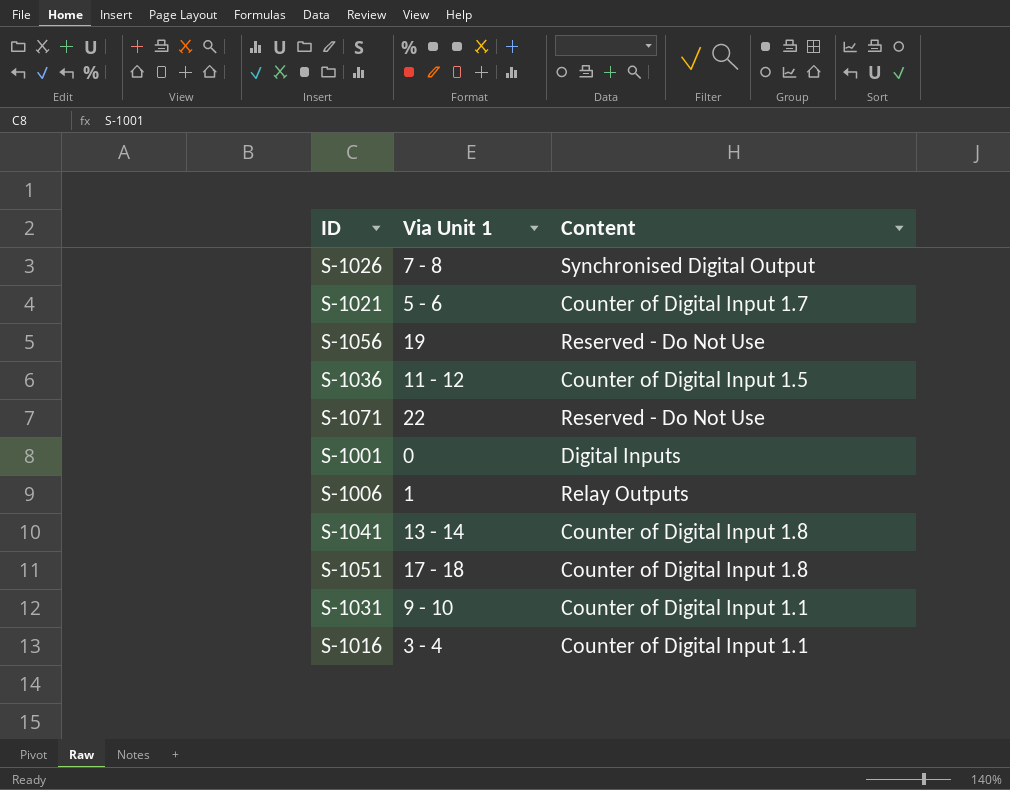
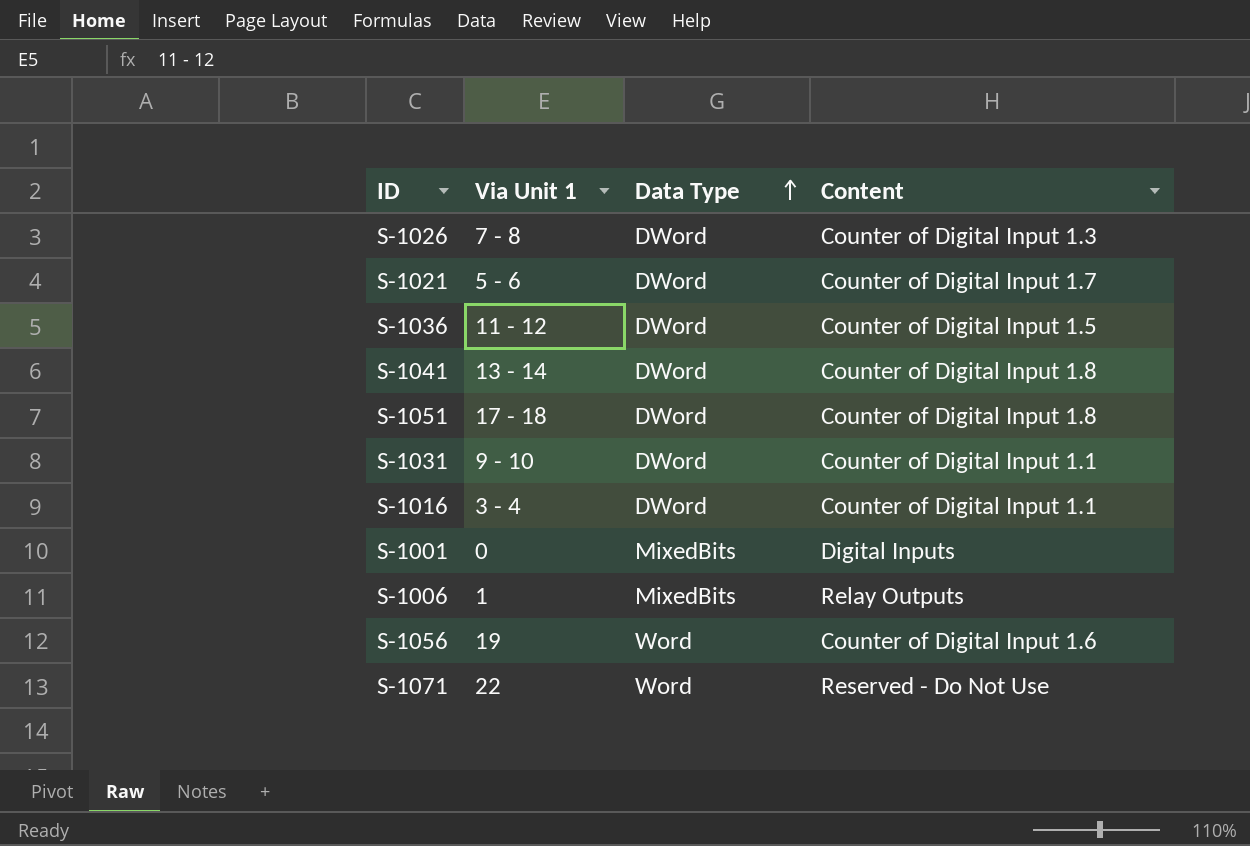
row order: none -> Data Type ascending
column Data Type | position: none -> 3
S-1026 | Content: Synchronised Digital Output -> Counter of Digital Input 1.3
S-1056 | Content: Reserved - Do Not Use -> Counter of Digital Input 1.6

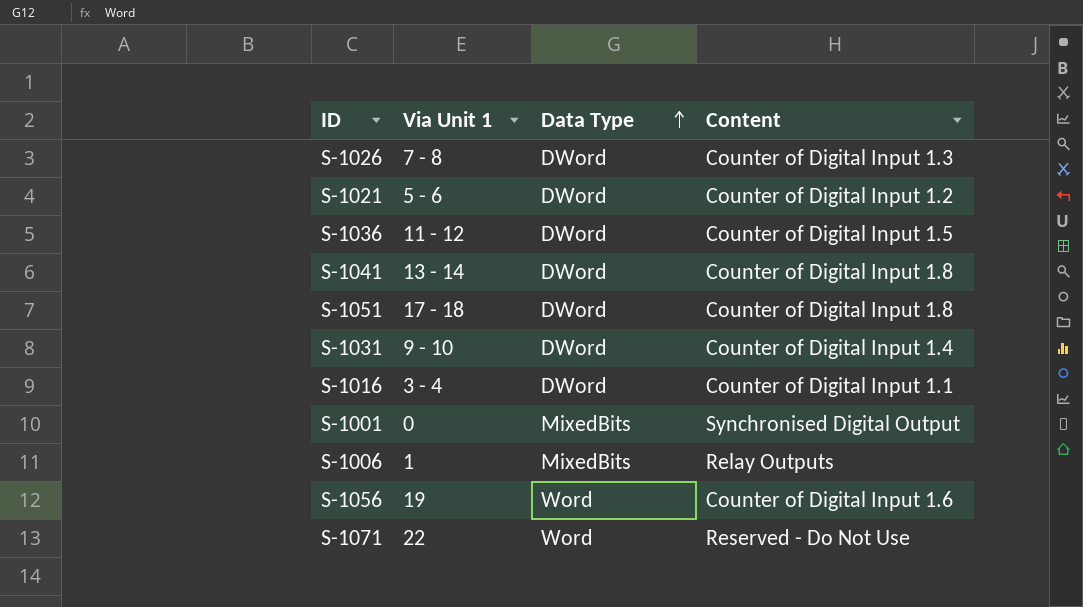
S-1021 | Content: Counter of Digital Input 1.7 -> Counter of Digital Input 1.2
S-1031 | Content: Counter of Digital Input 1.1 -> Counter of Digital Input 1.4
S-1001 | Content: Digital Inputs -> Synchronised Digital Output

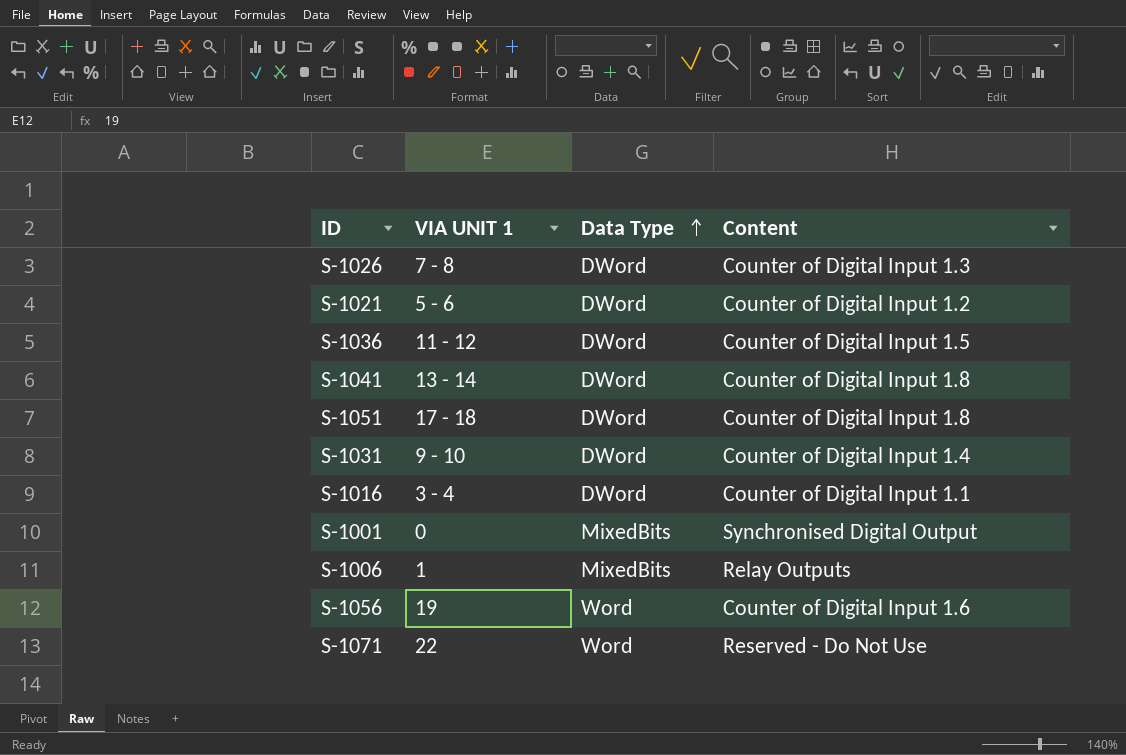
column name: Via Unit 1 -> VIA UNIT 1

